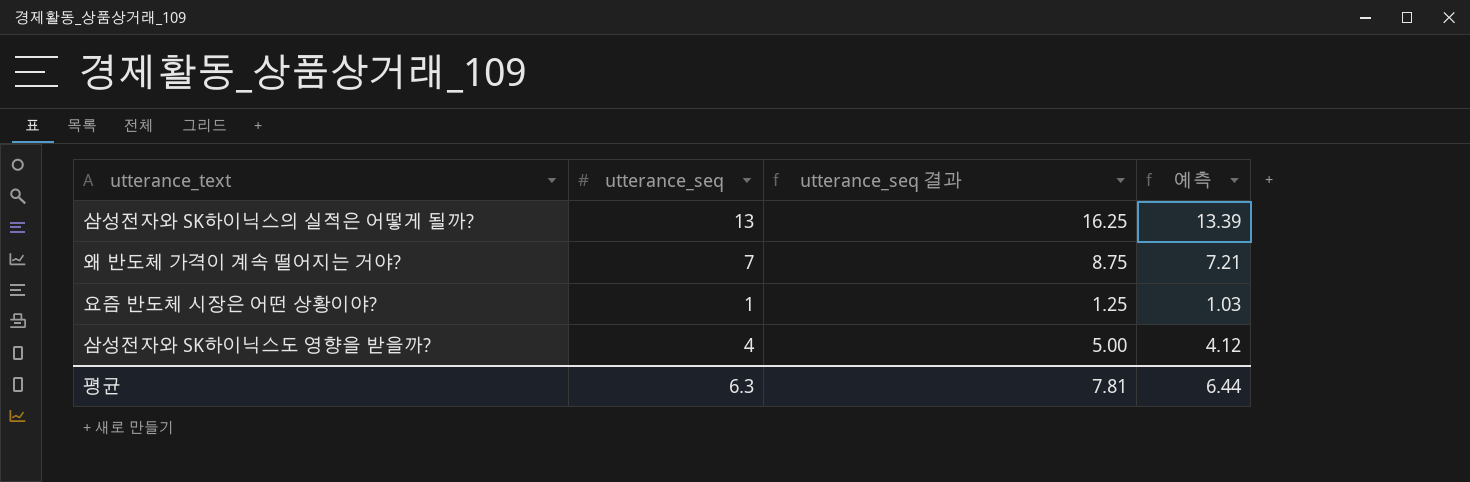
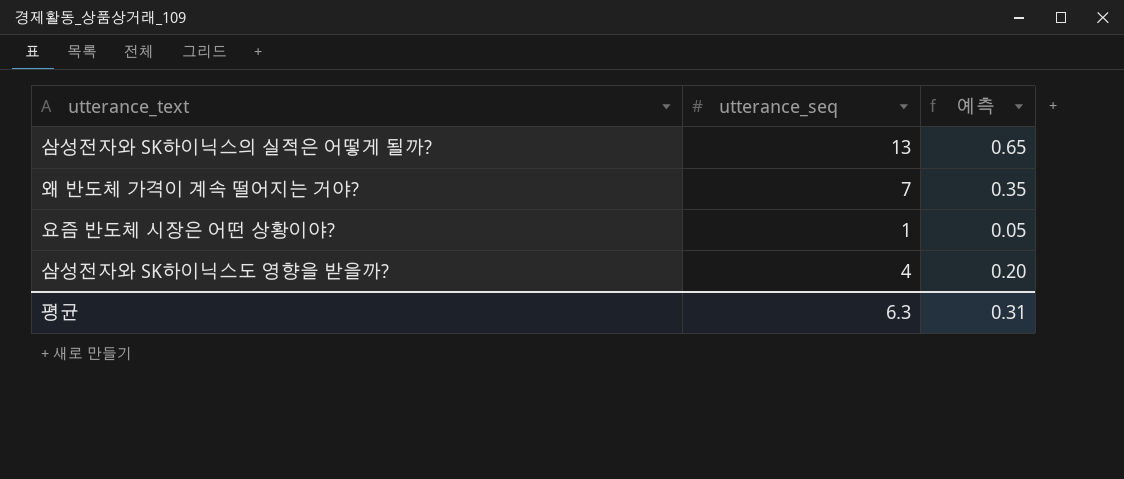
column utterance_seq 결과 | formula: [utterance_seq] * 1.25 -> none
column 예측 | formula: [utterance_seq] * 1.03 -> [utterance_seq] * 0.05
평균 | 예측: 6.44 -> 0.31

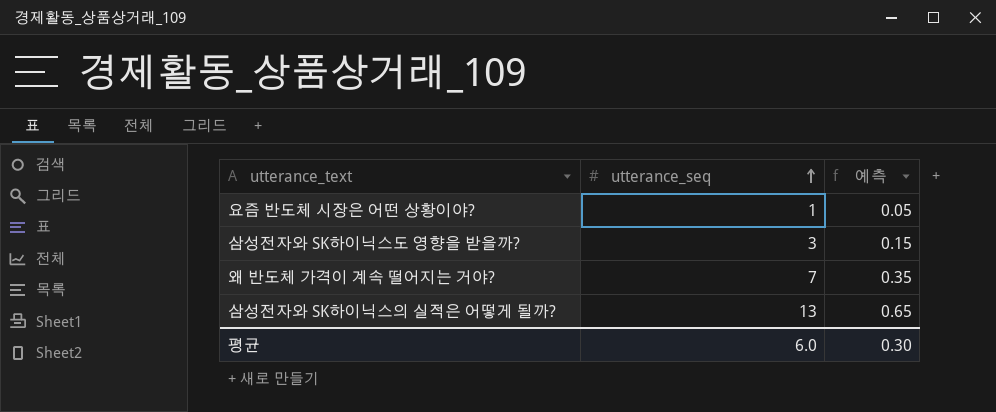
row order: none -> utterance_seq ascending
삼성전자와 SK하이닉스도 영향을 받을까? | utterance_seq: 4 -> 3
삼성전자와 SK하이닉스도 영향을 받을까? | 예측: 0.20 -> 0.15
평균 | utterance_seq: 6.3 -> 6.0
평균 | 예측: 0.31 -> 0.30

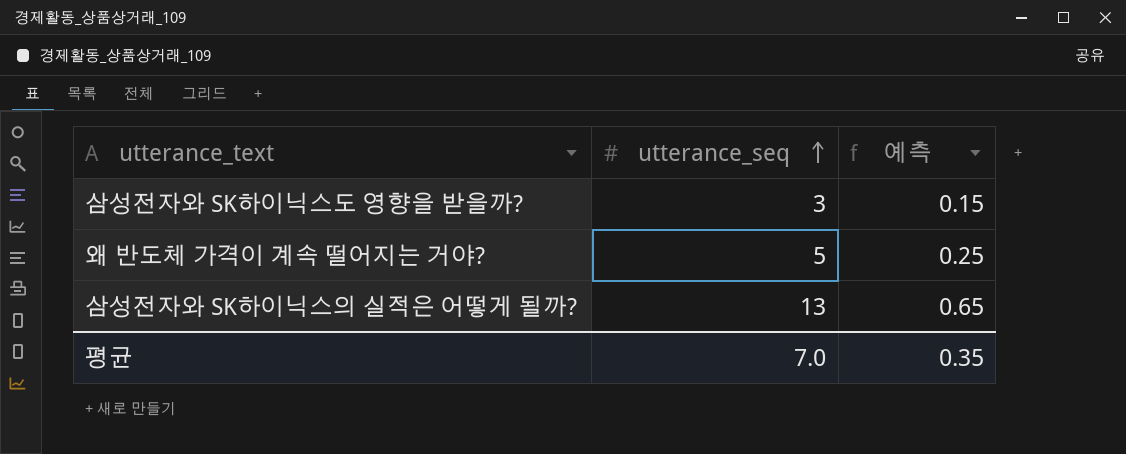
row 요즘 반도체 시장은 어떤 상황이야?: 1 | 0.05 -> none
왜 반도체 가격이 계속 떨어지는 거야? | utterance_seq: 7 -> 5
왜 반도체 가격이 계속 떨어지는 거야? | 예측: 0.35 -> 0.25
평균 | utterance_seq: 6.0 -> 7.0
평균 | 예측: 0.30 -> 0.35

